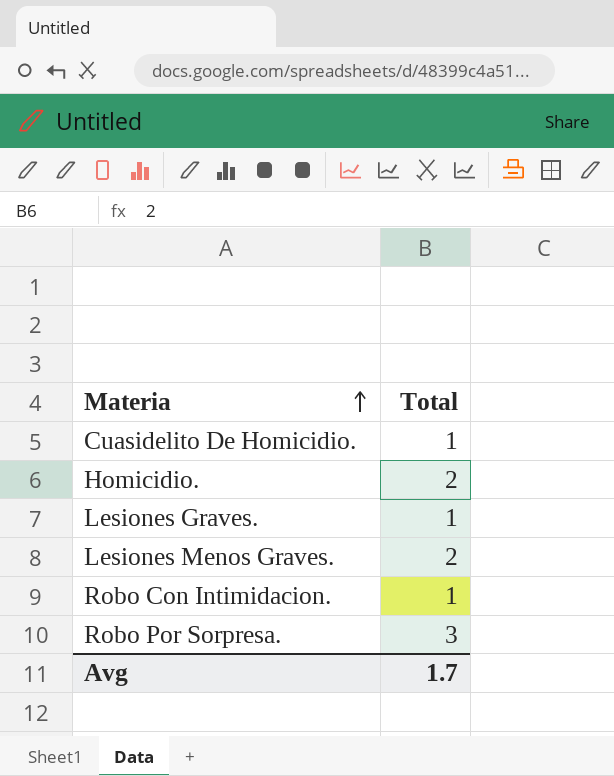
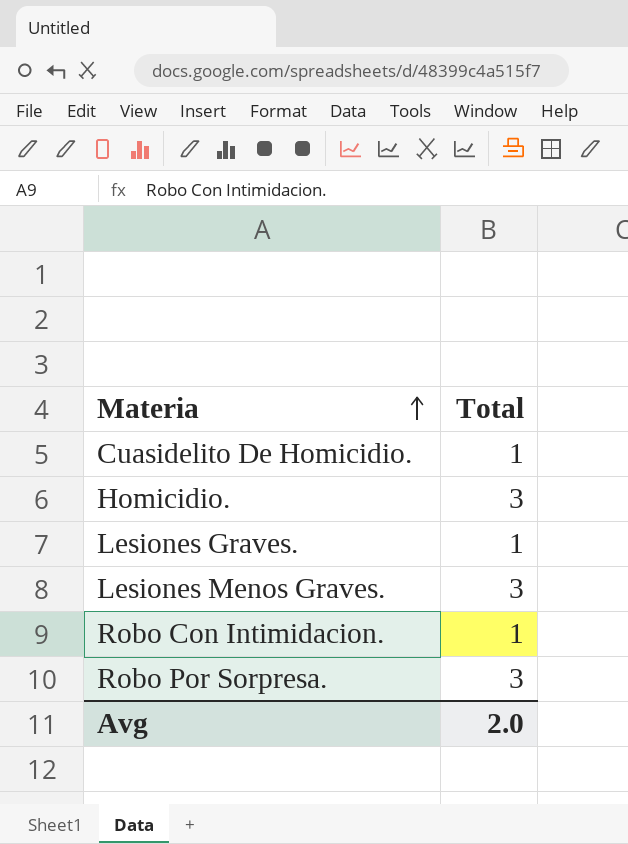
Homicidio. | Total: 2 -> 3
Lesiones Menos Graves. | Total: 2 -> 3
Avg | Total: 1.7 -> 2.0

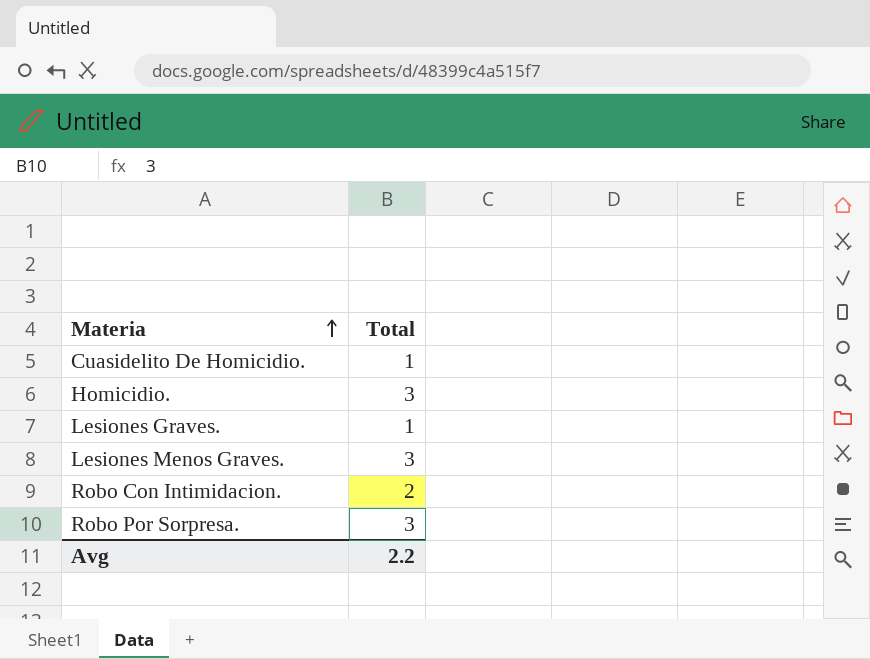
Robo Con Intimidacion. | Total: 1 -> 2
Avg | Total: 2.0 -> 2.2

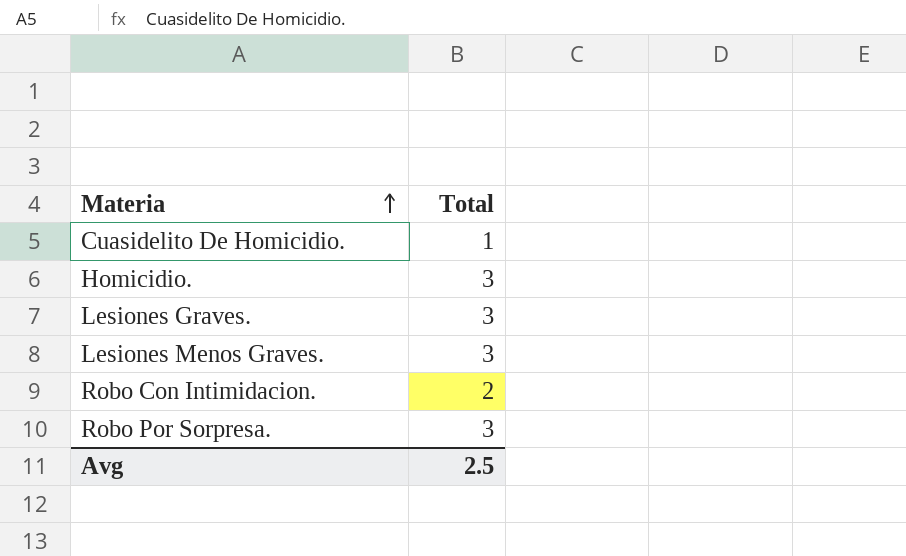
Lesiones Graves. | Total: 1 -> 3
Avg | Total: 2.2 -> 2.5

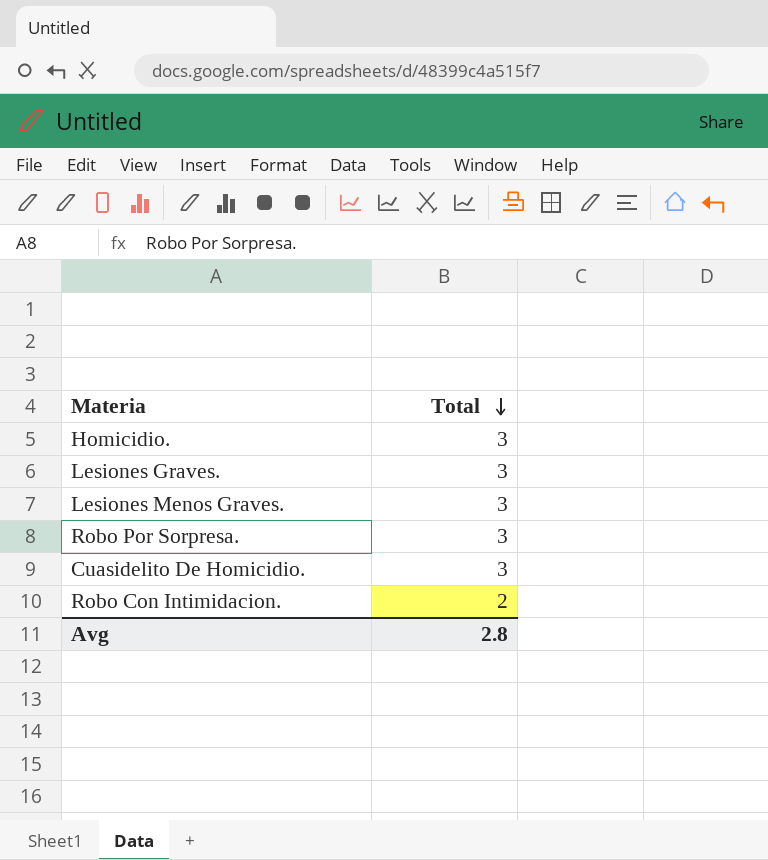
row order: Materia ascending -> Total descending
Cuasidelito De Homicidio. | Total: 1 -> 3
Avg | Total: 2.5 -> 2.8

